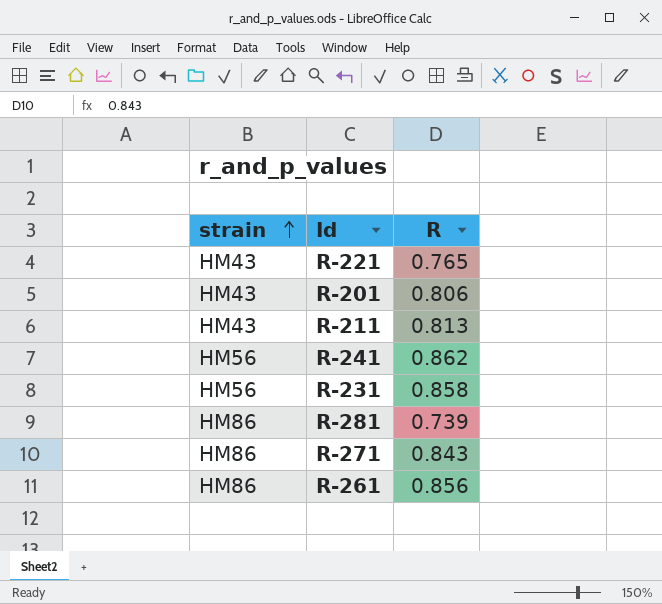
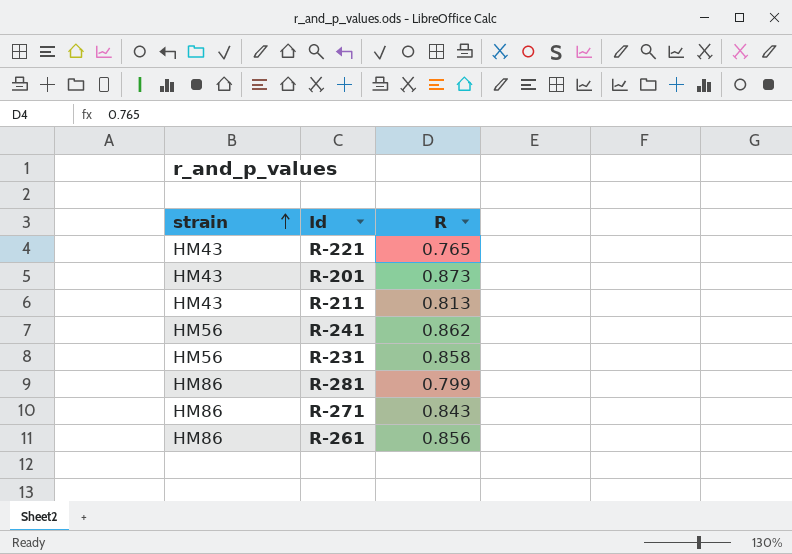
R-201 | R: 0.806 -> 0.873
R-281 | R: 0.739 -> 0.799

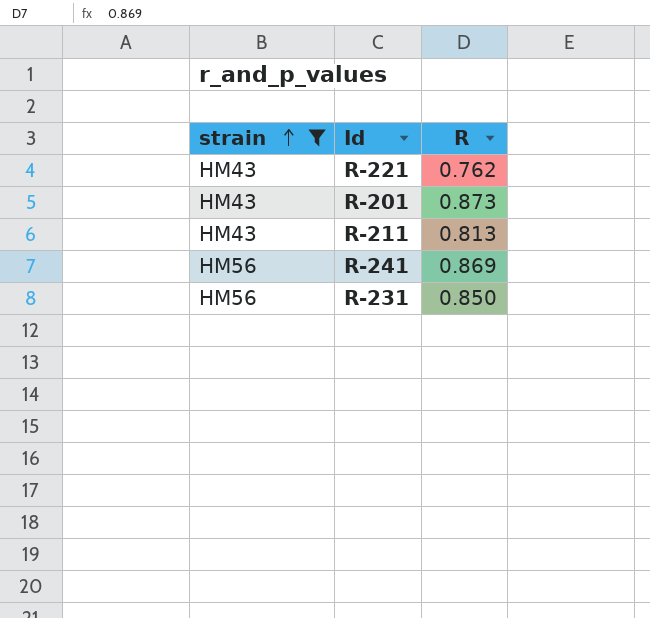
filter: none -> strain != HM86
R-221 | R: 0.765 -> 0.762
R-241 | R: 0.862 -> 0.869
R-231 | R: 0.858 -> 0.850

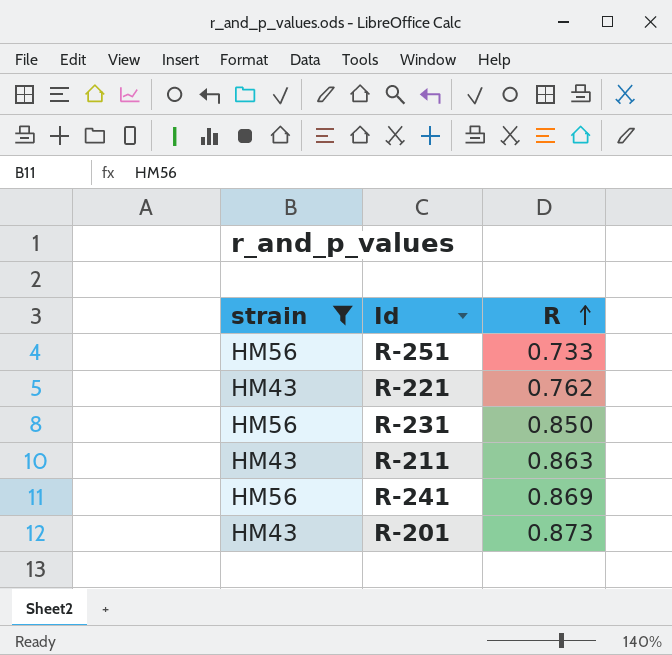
row order: strain ascending -> R ascending
row R-251: none -> HM56 | 0.733
R-211 | R: 0.813 -> 0.863

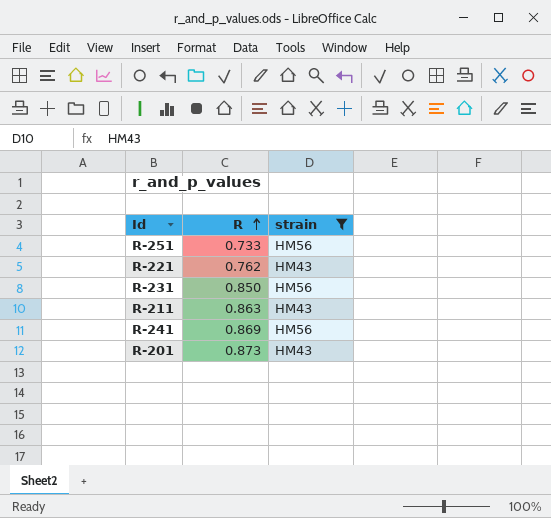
column strain | position: 1 -> 3

